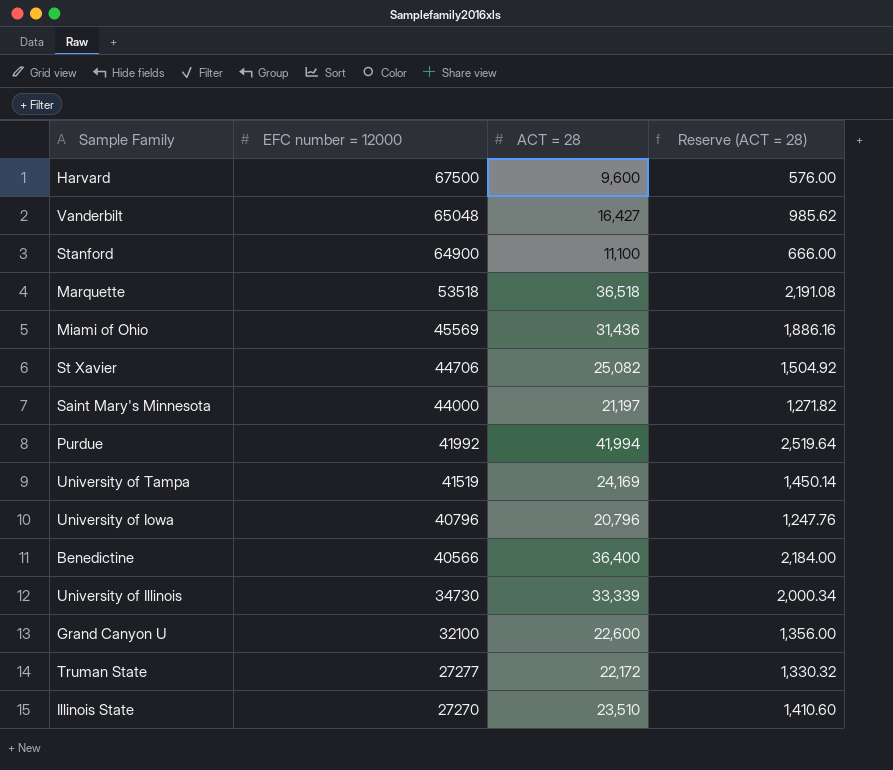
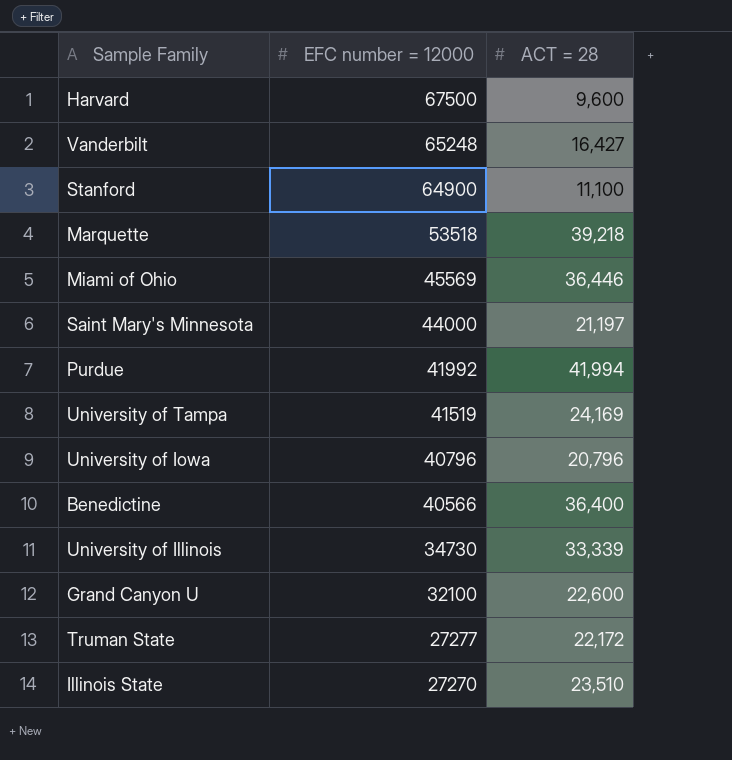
column Reserve (ACT = 28) | formula: [ACT = 28] * 0.06 -> none
row St Xavier: 44706 | 25,082 | 1,504.92 -> none
Vanderbilt | EFC number = 12000: 65048 -> 65248
Marquette | ACT = 28: 36,518 -> 39,218
Miami of Ohio | ACT = 28: 31,436 -> 36,446

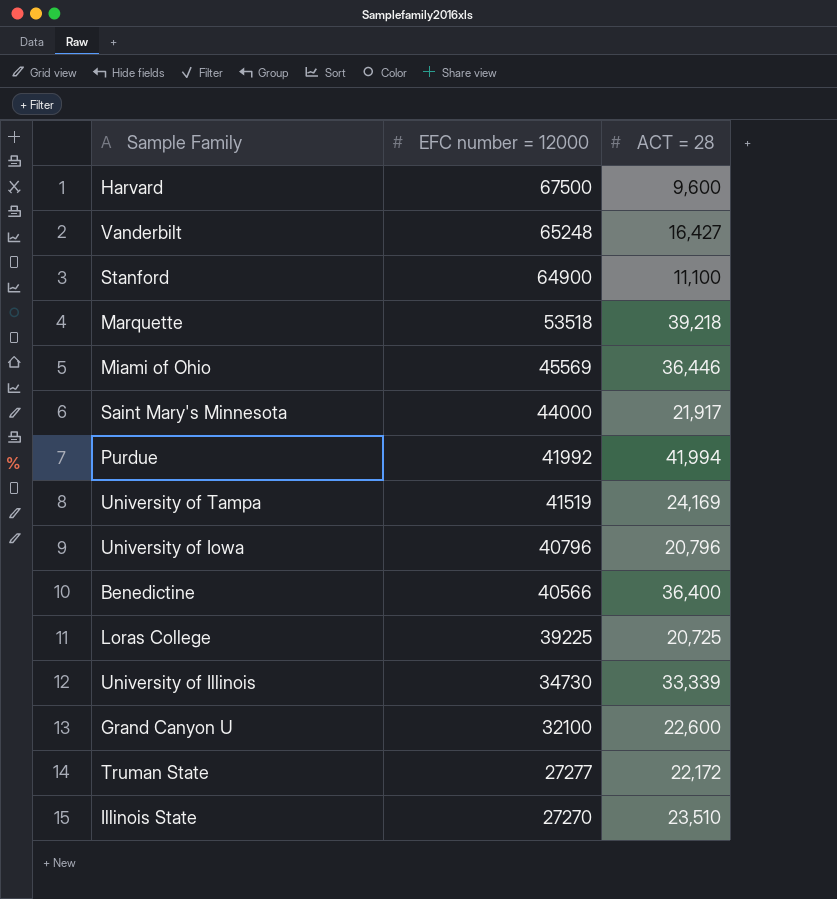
Saint Mary's Minnesota | ACT = 28: 21,197 -> 21,917
row Loras College: none -> 39225 | 20,725

